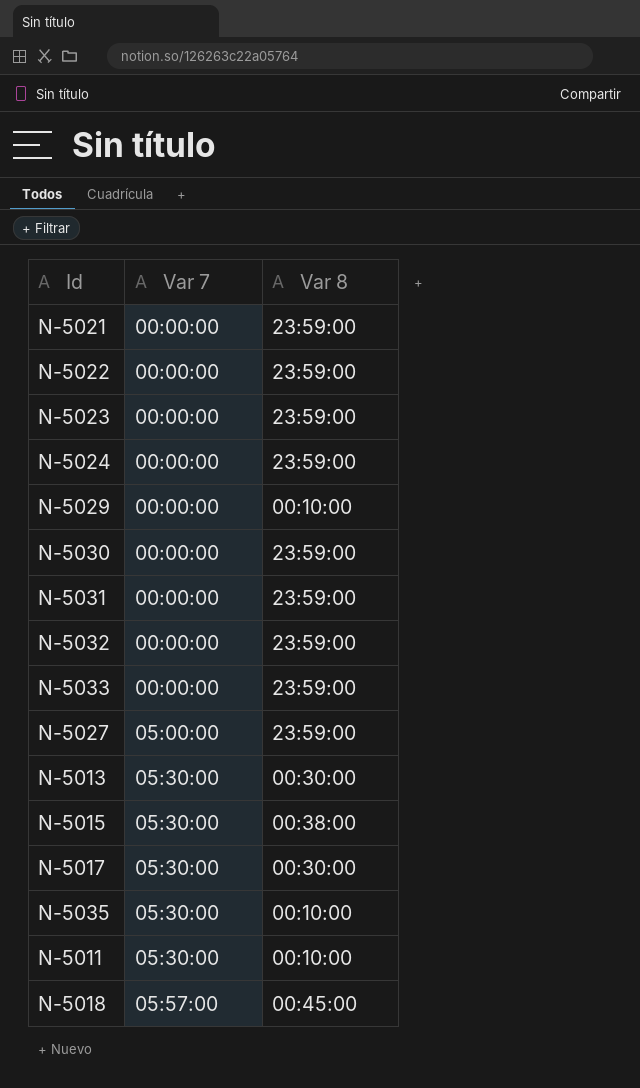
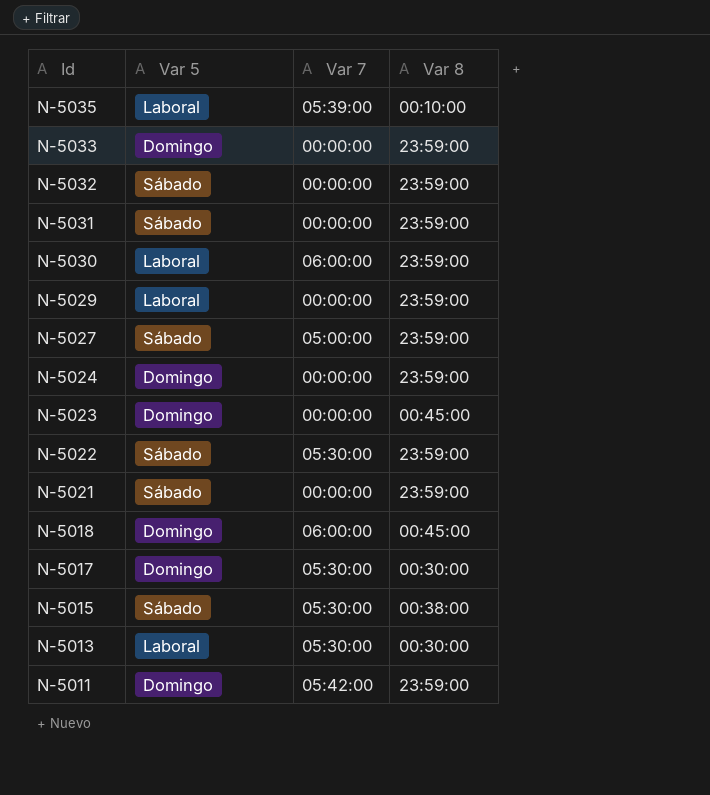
row order: Var 7 ascending -> Id descending
column Var 5 | position: none -> 2
N-5035 | Var 7: 05:30:00 -> 05:39:00
N-5030 | Var 7: 00:00:00 -> 06:00:00
N-5029 | Var 8: 00:10:00 -> 23:59:00
N-5023 | Var 8: 23:59:00 -> 00:45:00
N-5022 | Var 7: 00:00:00 -> 05:30:00
N-5018 | Var 7: 05:57:00 -> 06:00:00
N-5011 | Var 7: 05:30:00 -> 05:42:00
N-5011 | Var 8: 00:10:00 -> 23:59:00

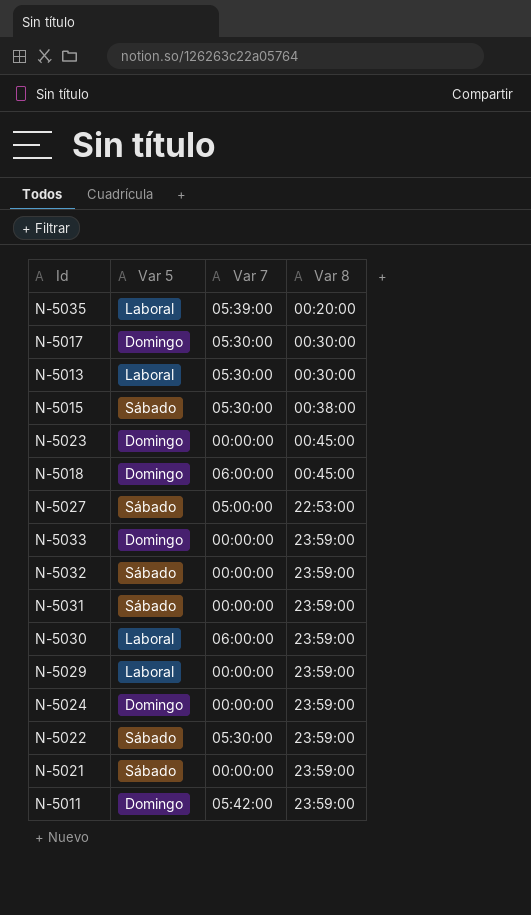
row order: Id descending -> Var 8 ascending
N-5035 | Var 8: 00:10:00 -> 00:20:00
N-5027 | Var 8: 23:59:00 -> 22:53:00

